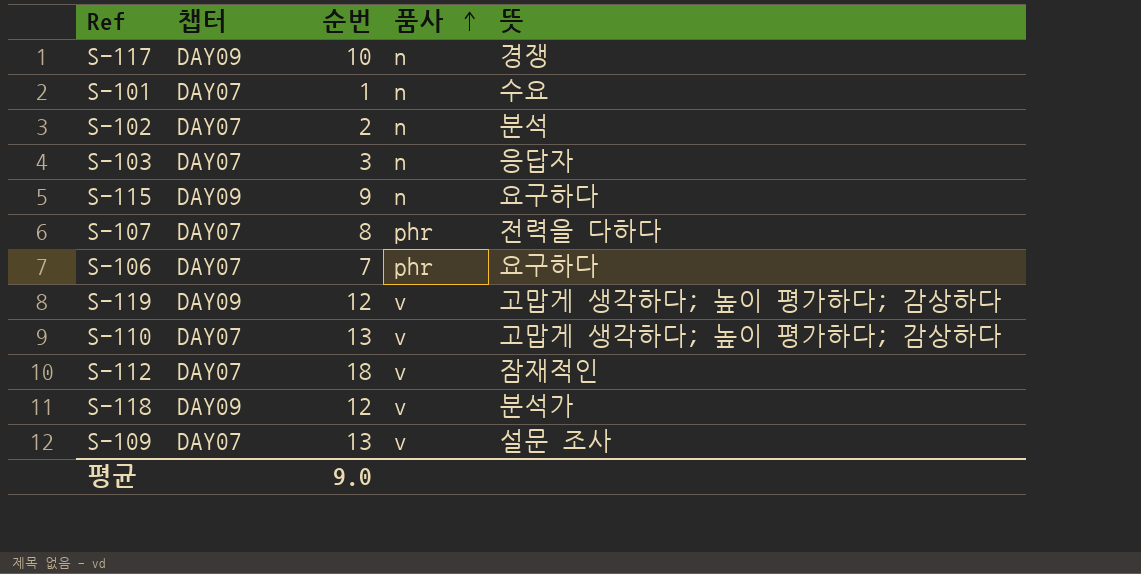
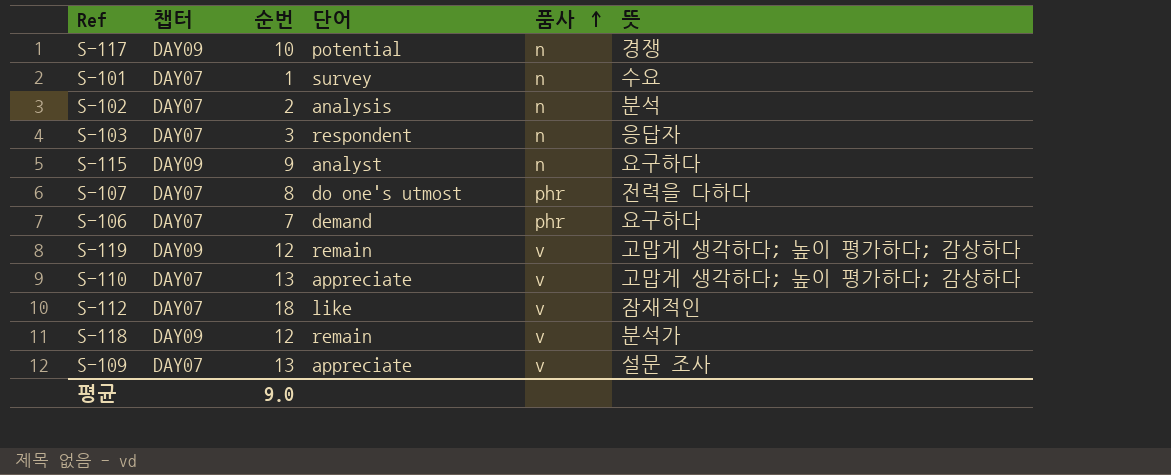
column 단어 | position: none -> 4

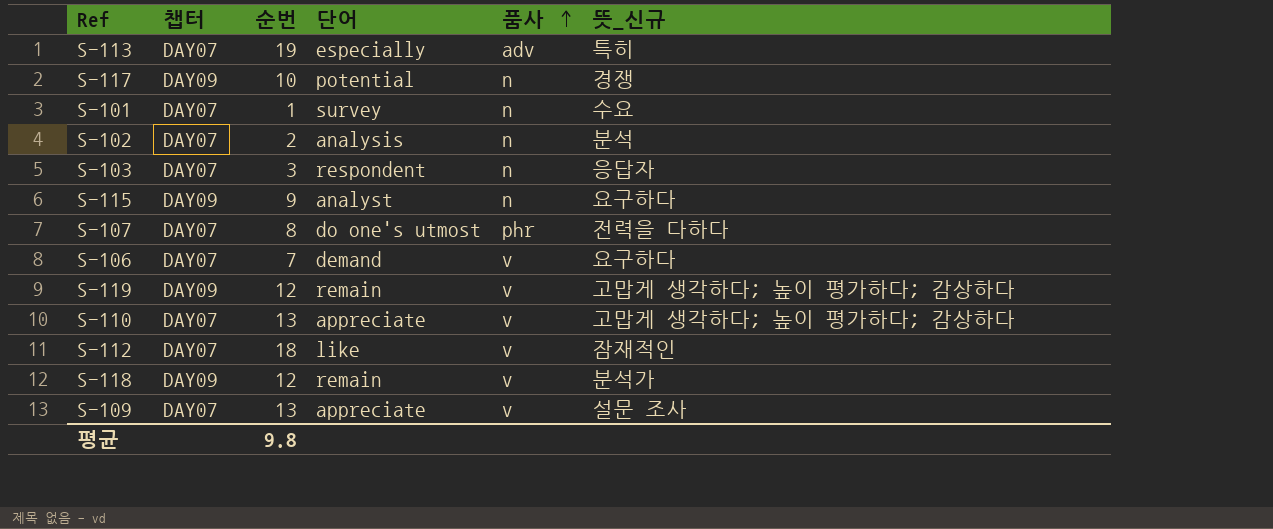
column name: 뜻 -> 뜻_신규
row S-113: none -> DAY07 | 19 | especially | adv | 특히
S-106 | 품사: phr -> v
평균 | 순번: 9.0 -> 9.8

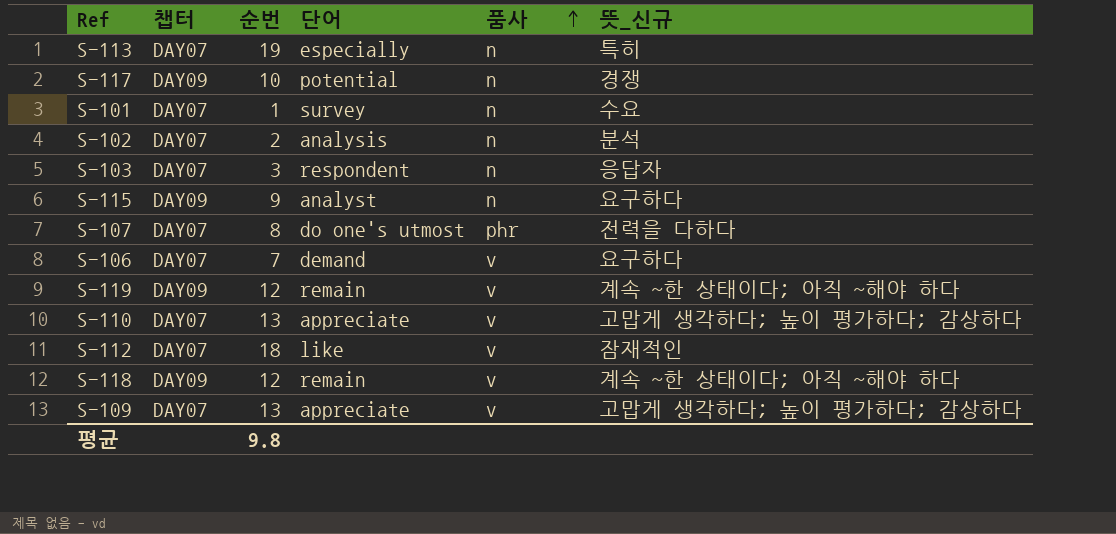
S-113 | 품사: adv -> n
S-119 | 뜻_신규: 고맙게 생각하다; 높이 평가하다; 감상하다 -> 계속 ~한 상태이다; 아직 ~해야 하다
S-118 | 뜻_신규: 분석가 -> 계속 ~한 상태이다; 아직 ~해야 하다
S-109 | 뜻_신규: 설문 조사 -> 고맙게 생각하다; 높이 평가하다; 감상하다

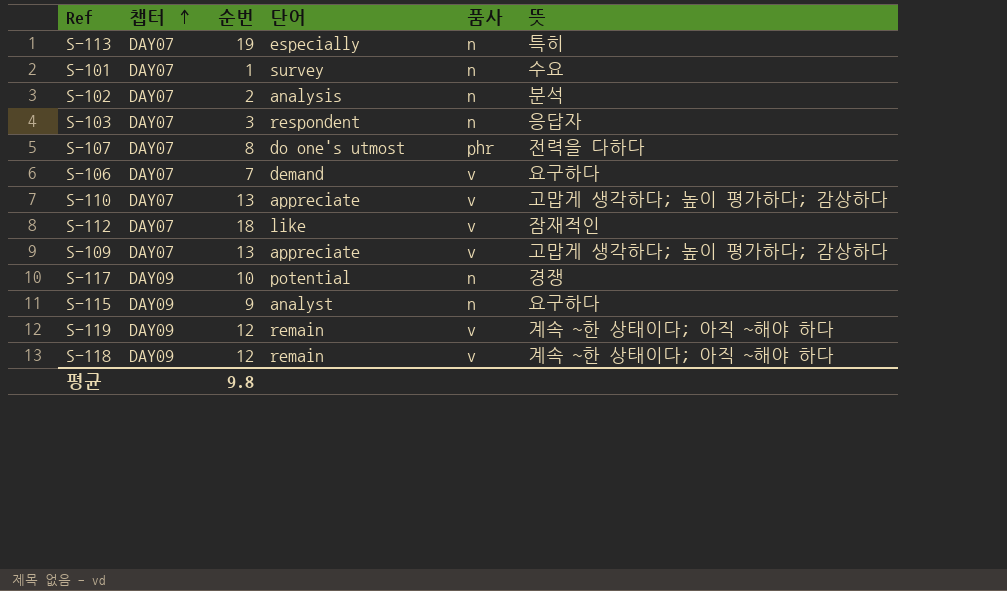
row order: 품사 ascending -> 챕터 ascending
column name: 뜻_신규 -> 뜻

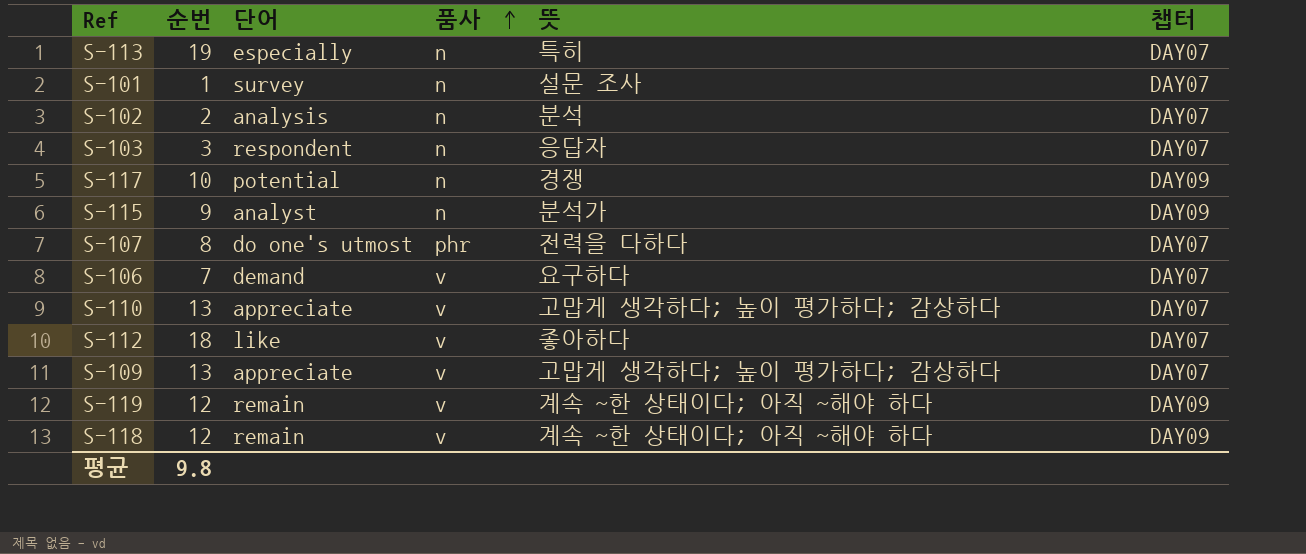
row order: 챕터 ascending -> 품사 ascending
column 챕터 | position: 2 -> 6
S-101 | 뜻: 수요 -> 설문 조사
S-115 | 뜻: 요구하다 -> 분석가
S-112 | 뜻: 잠재적인 -> 좋아하다

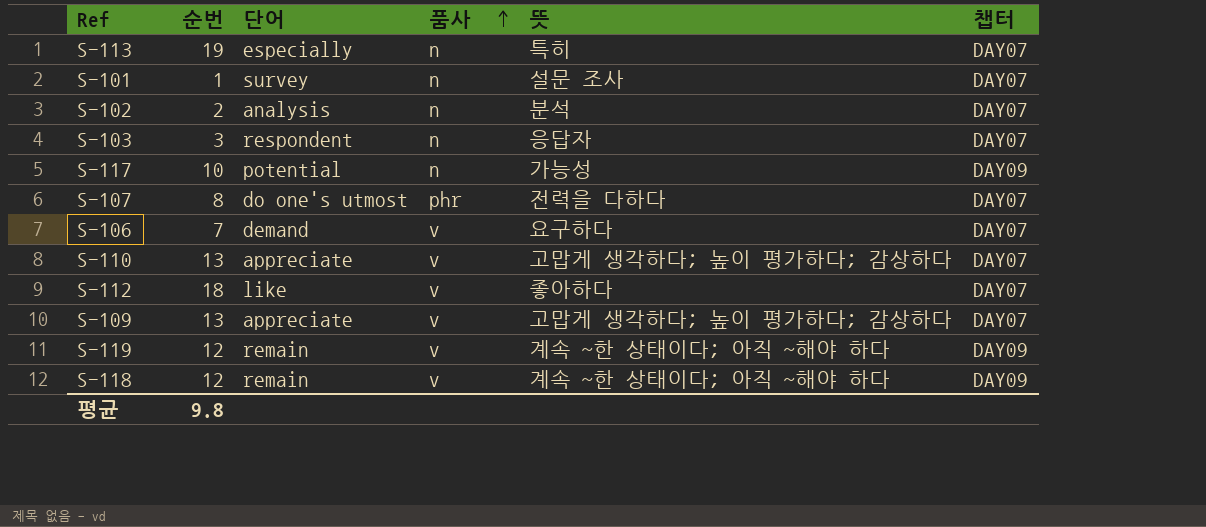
row S-115: 9 | analyst | n | 분석가 | DAY09 -> none
S-117 | 뜻: 경쟁 -> 가능성

